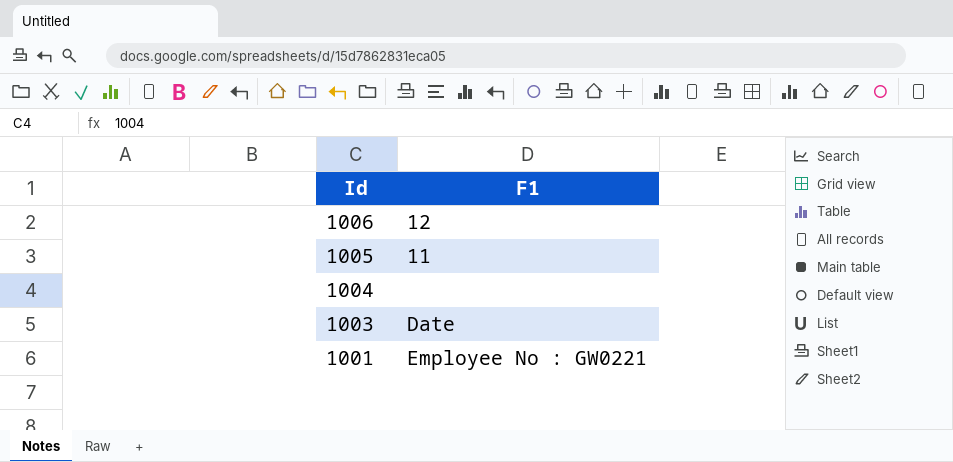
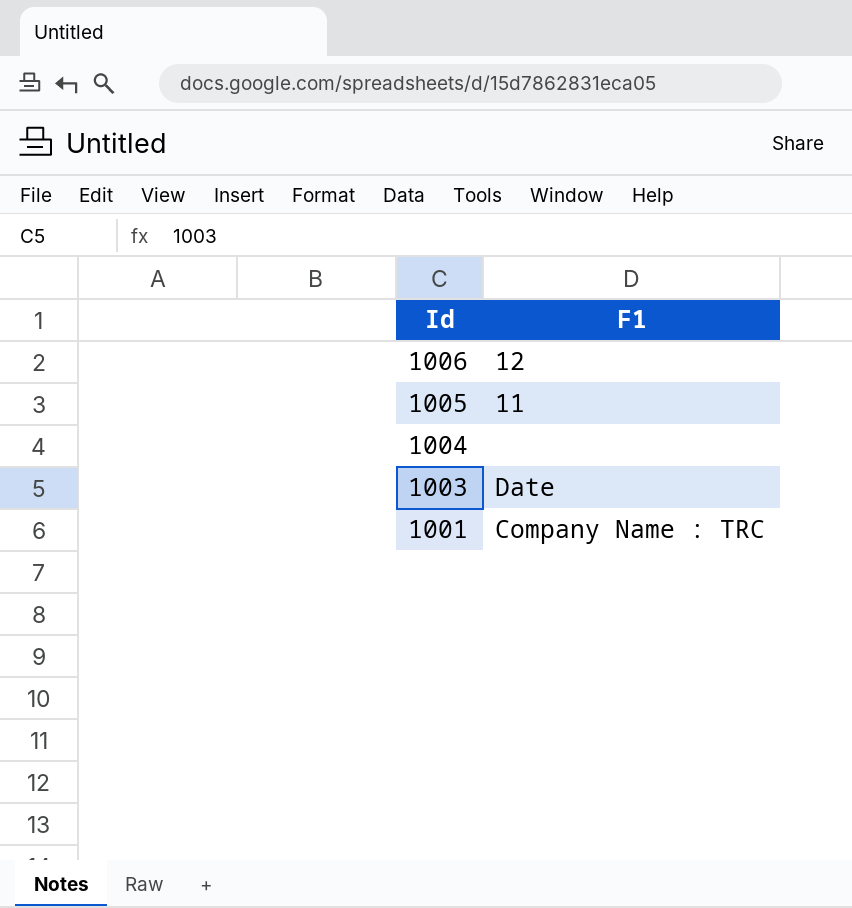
1001 | F1: Employee No : GW0221 -> Company Name : TRC

